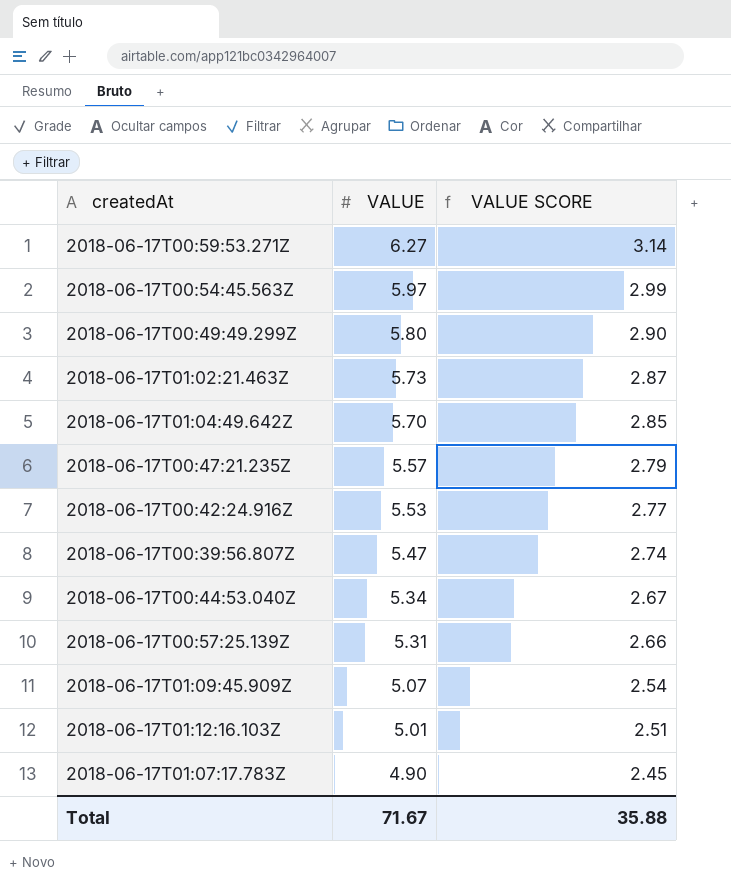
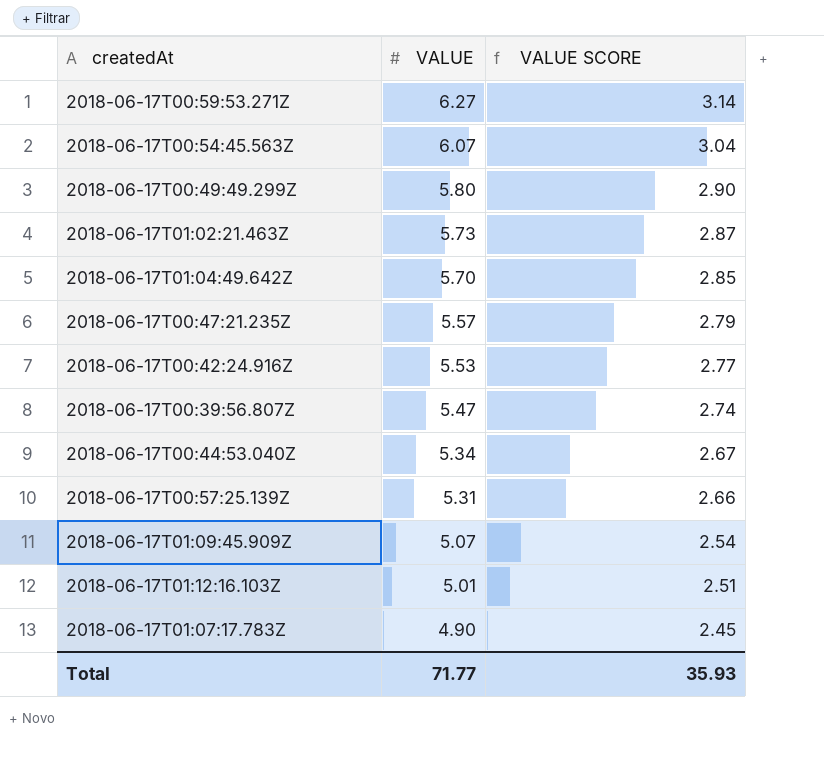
2018-06-17T00:54:45.563Z | VALUE: 5.97 -> 6.07
2018-06-17T00:54:45.563Z | VALUE SCORE: 2.99 -> 3.04
Total | VALUE: 71.67 -> 71.77
Total | VALUE SCORE: 35.88 -> 35.93

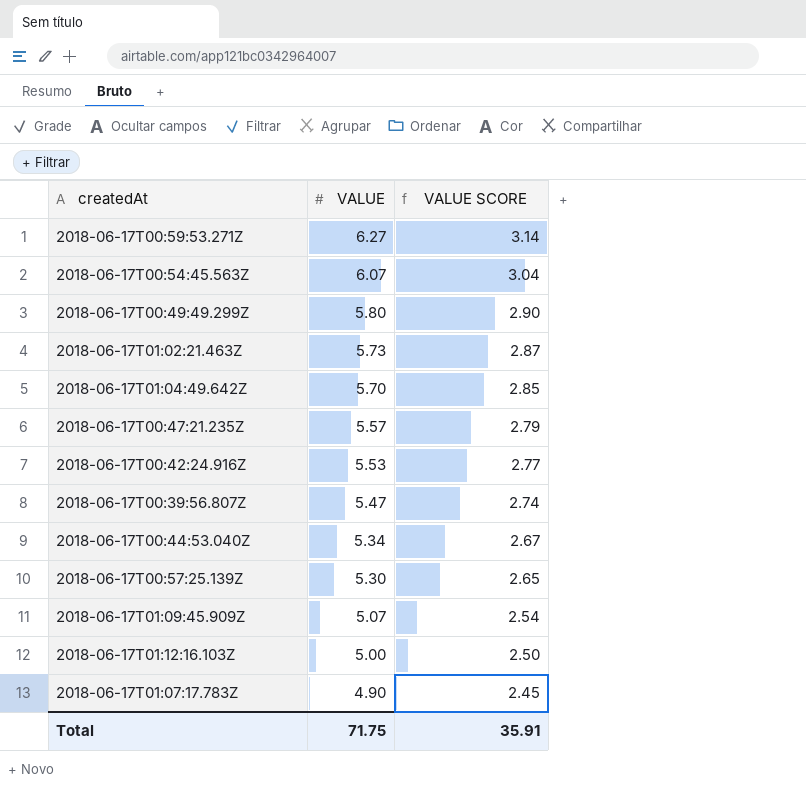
2018-06-17T00:57:25.139Z | VALUE: 5.31 -> 5.30
2018-06-17T00:57:25.139Z | VALUE SCORE: 2.66 -> 2.65
2018-06-17T01:12:16.103Z | VALUE: 5.01 -> 5.00
2018-06-17T01:12:16.103Z | VALUE SCORE: 2.51 -> 2.50
Total | VALUE: 71.77 -> 71.75
Total | VALUE SCORE: 35.93 -> 35.91

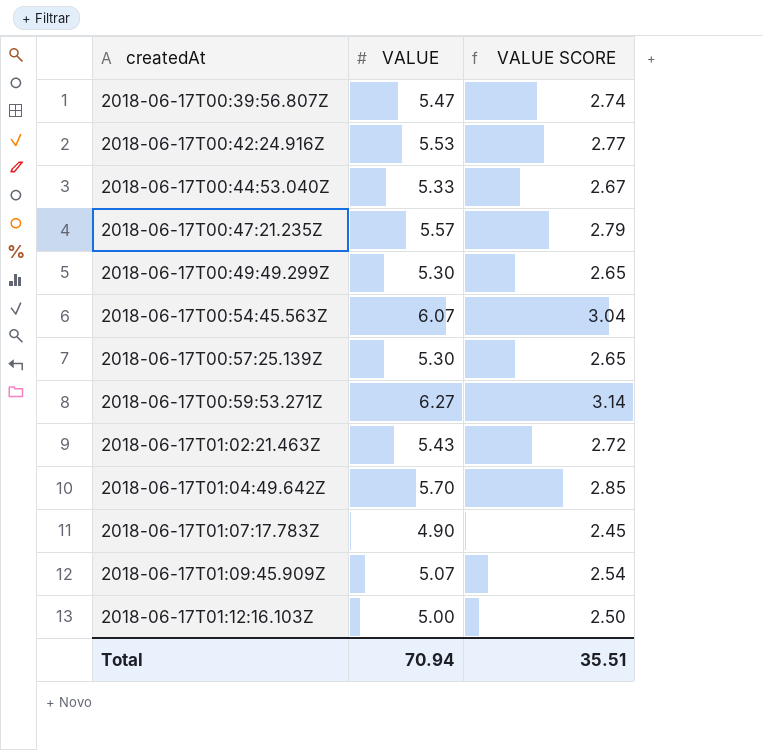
row order: VALUE descending -> createdAt ascending
2018-06-17T00:44:53.040Z | VALUE: 5.34 -> 5.33
2018-06-17T00:49:49.299Z | VALUE: 5.80 -> 5.30
2018-06-17T00:49:49.299Z | VALUE SCORE: 2.90 -> 2.65
2018-06-17T01:02:21.463Z | VALUE: 5.73 -> 5.43
2018-06-17T01:02:21.463Z | VALUE SCORE: 2.87 -> 2.72
Total | VALUE: 71.75 -> 70.94
Total | VALUE SCORE: 35.91 -> 35.51

